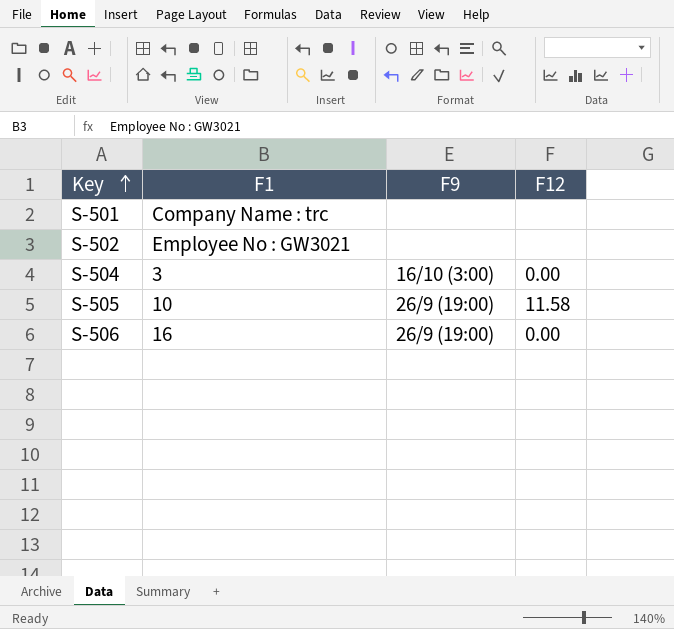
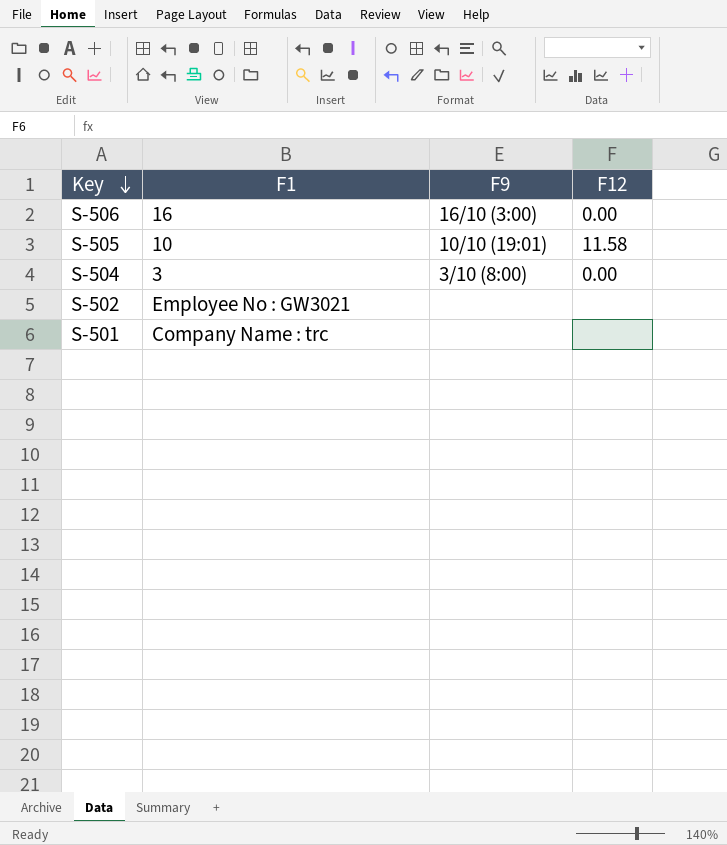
row order: Key ascending -> Key descending
S-506 | F9: 26/9 (19:00) -> 16/10 (3:00)
S-505 | F9: 26/9 (19:00) -> 10/10 (19:01)
S-504 | F9: 16/10 (3:00) -> 3/10 (8:00)

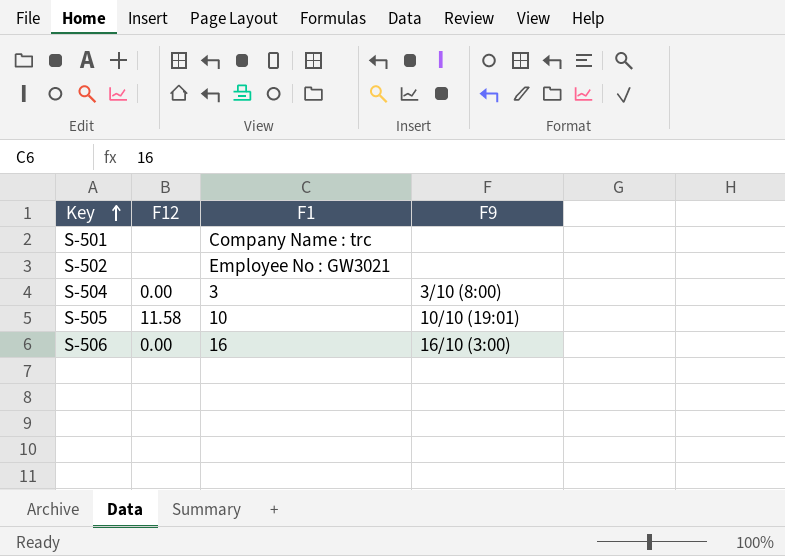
row order: Key descending -> Key ascending
column F12 | position: 4 -> 2

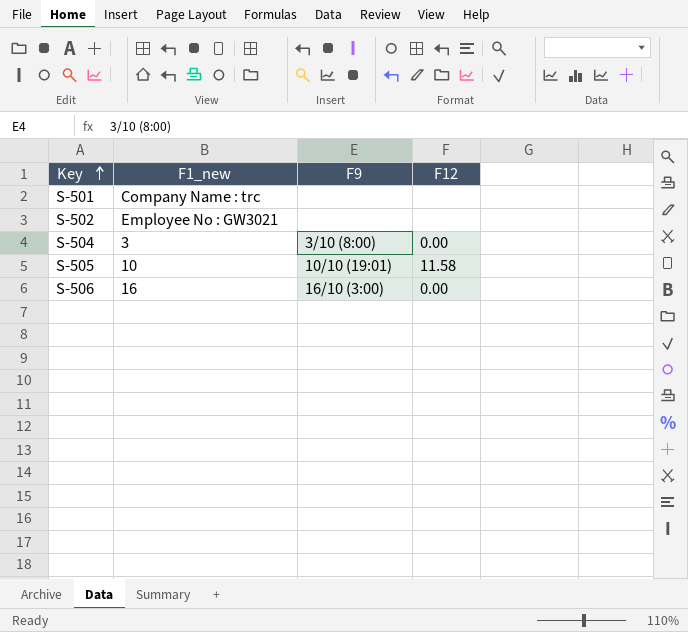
column name: F1 -> F1_new
column F12 | position: 2 -> 4

